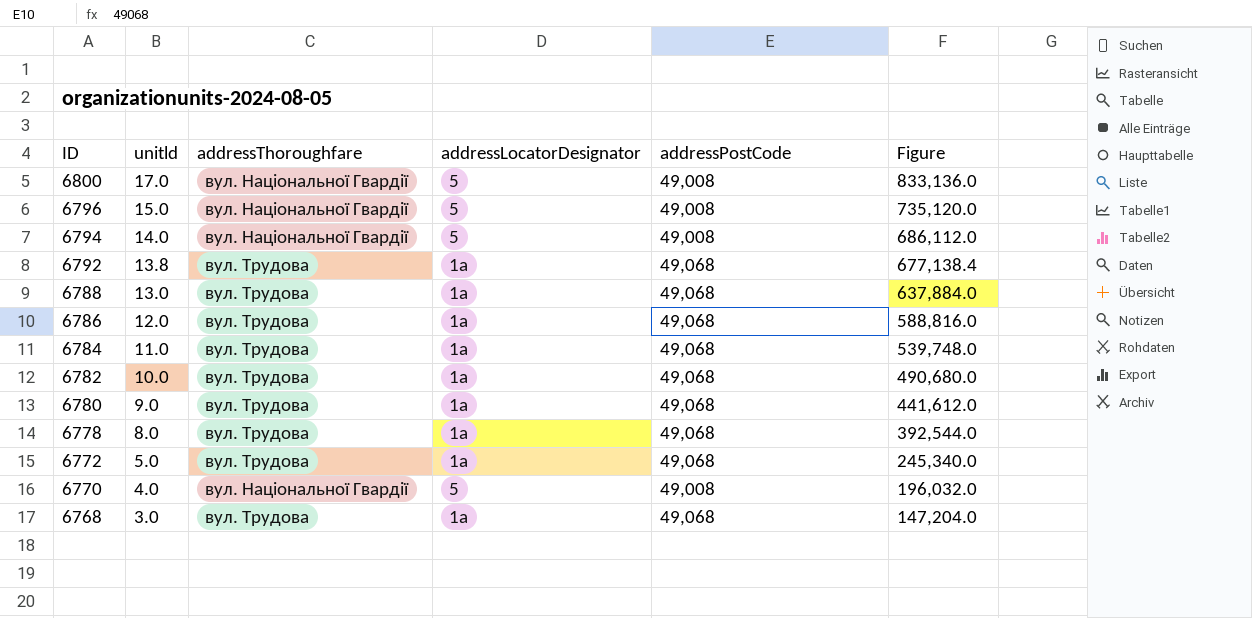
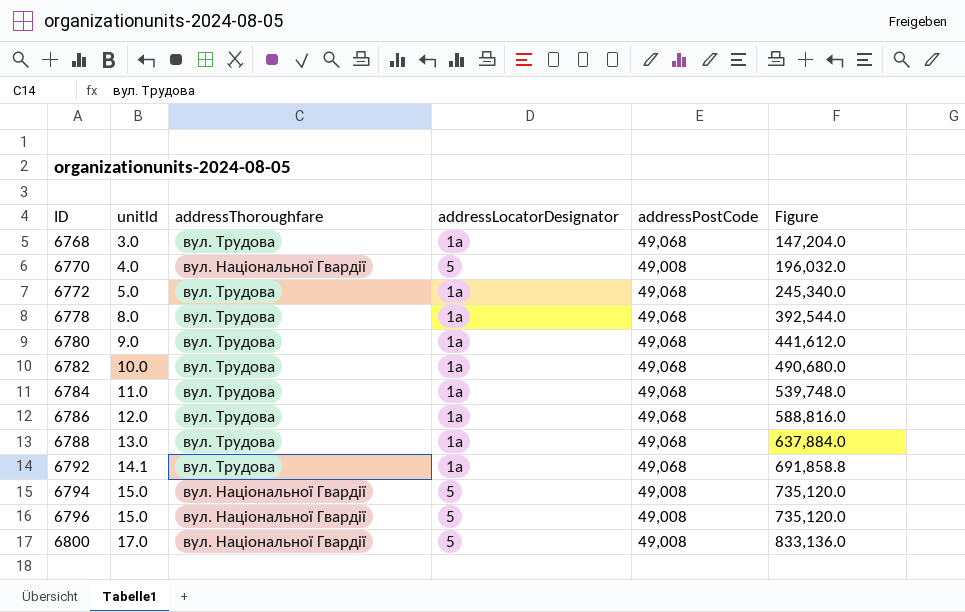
row order: ID descending -> ID ascending
6792 | unitld: 13.8 -> 14.1
6792 | Figure: 677,138.4 -> 691,858.8
6794 | unitld: 14.0 -> 15.0
6794 | Figure: 686,112.0 -> 735,120.0

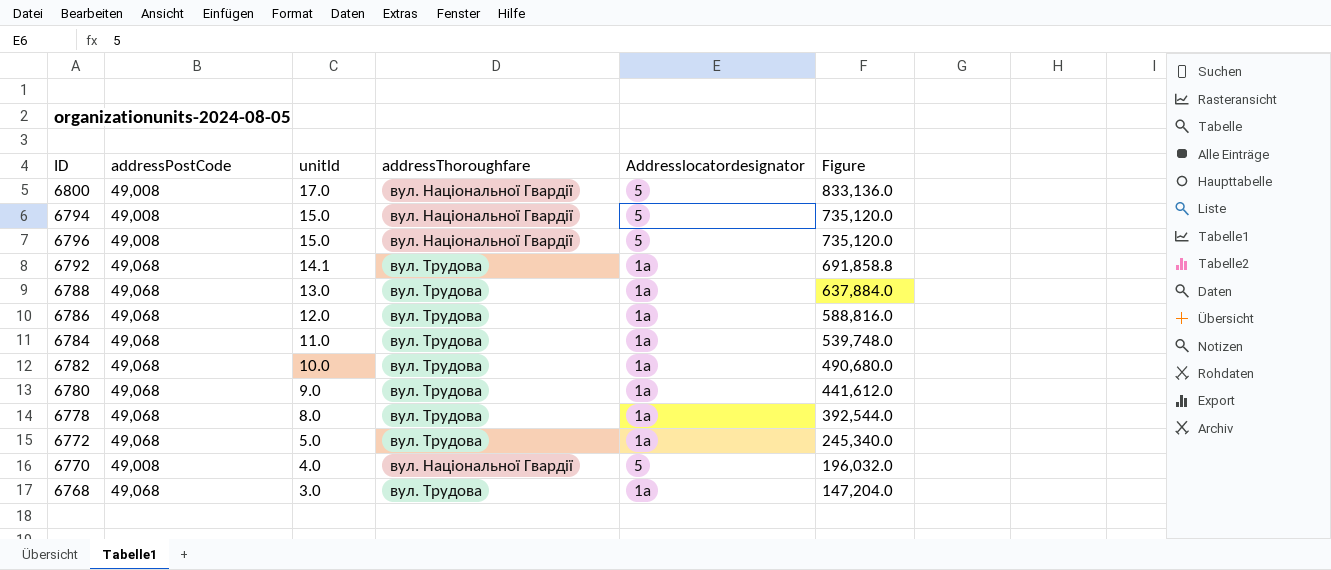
row order: ID ascending -> unitld descending
column addressPostCode | position: 5 -> 2
column name: addressLocatorDesignator -> Addresslocatordesignator

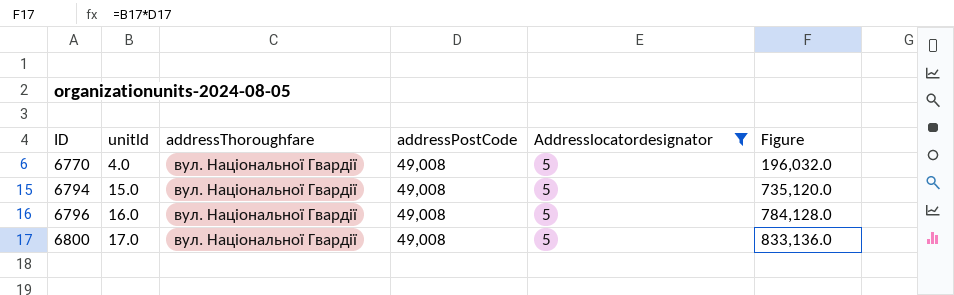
filter: none -> Addresslocatordesignator = 5
row order: unitld descending -> ID ascending
column addressPostCode | position: 2 -> 4
6796 | unitld: 15.0 -> 16.0
6796 | Figure: 735,120.0 -> 784,128.0

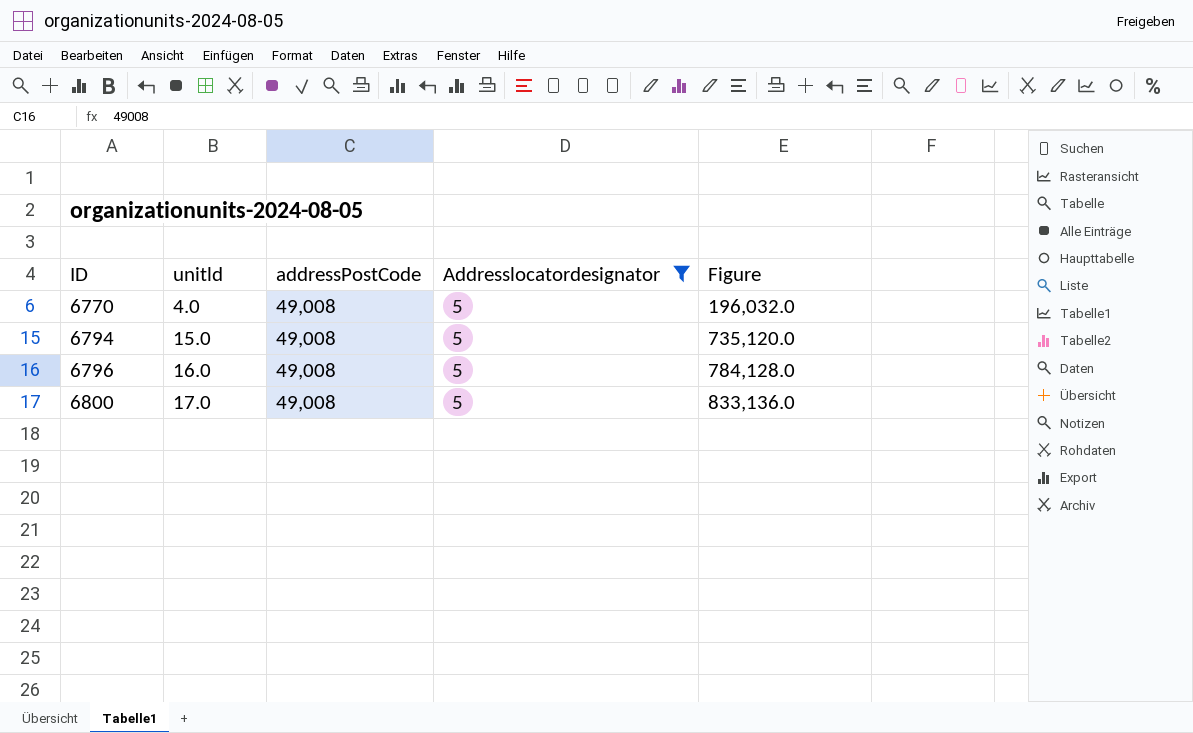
column addressThoroughfare | position: 3 -> none

